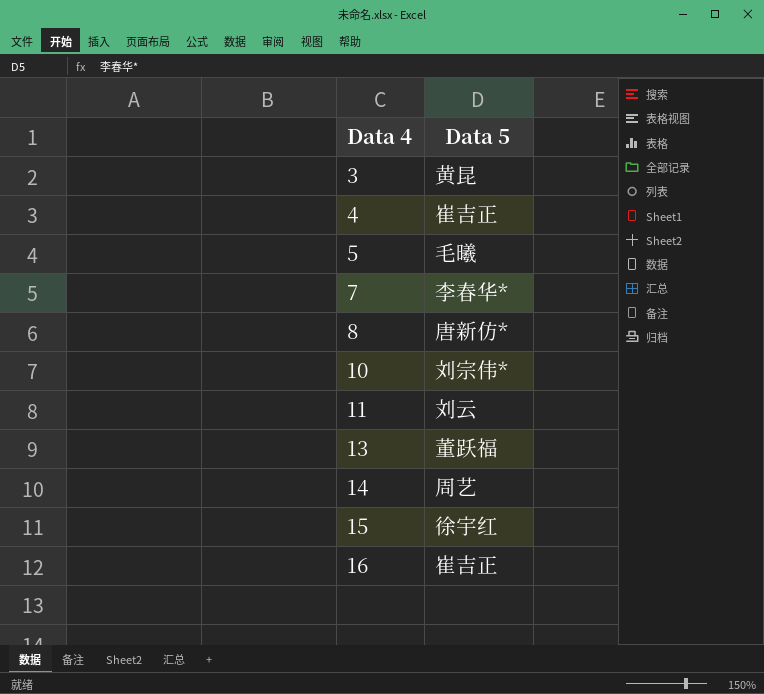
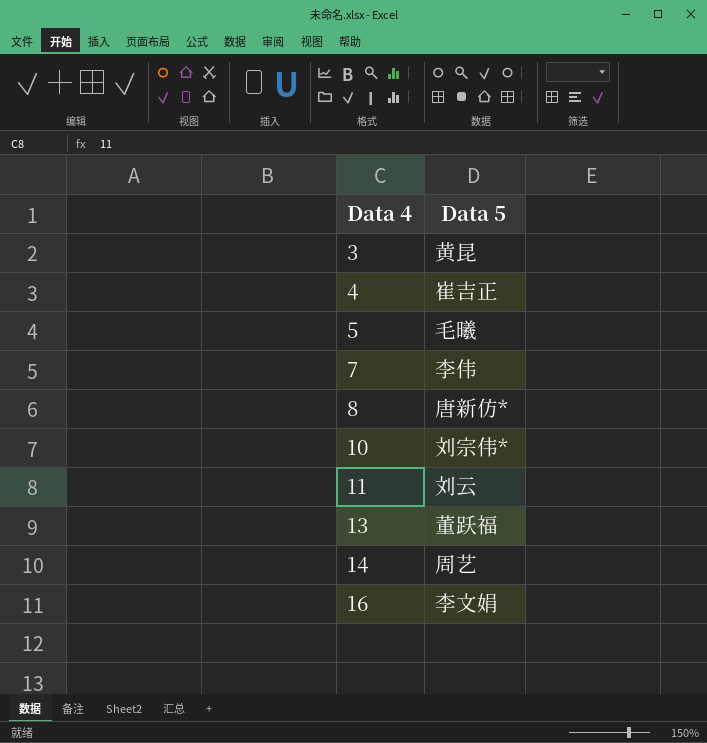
row 15: 徐宇红 -> none
7 | Data 5: 李春华* -> 李伟
16 | Data 5: 崔吉正 -> 李文娟

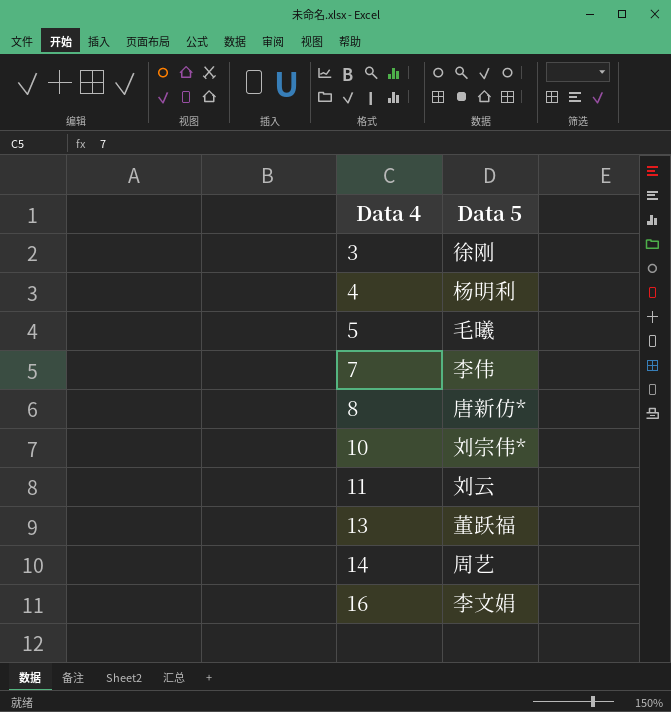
3 | Data 5: 黄昆 -> 徐刚
4 | Data 5: 崔吉正 -> 杨明利

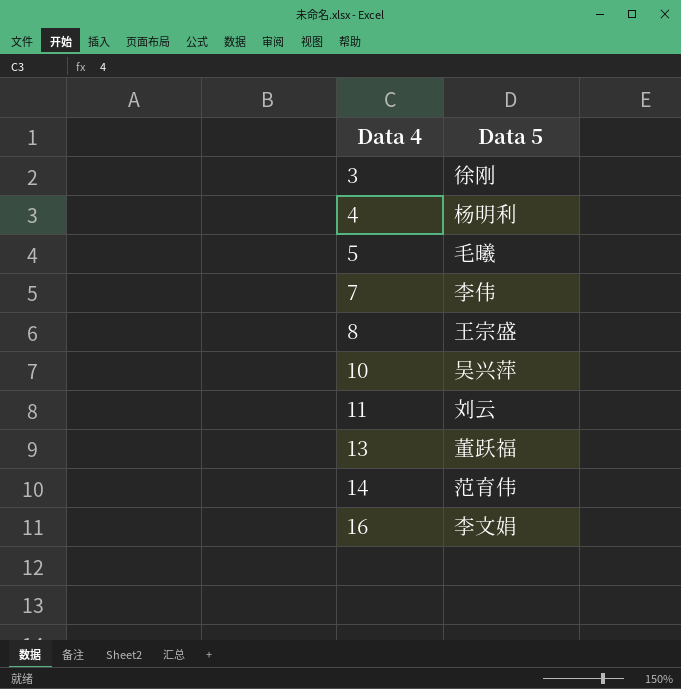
8 | Data 5: 唐新仿* -> 王宗盛
10 | Data 5: 刘宗伟* -> 吴兴萍
14 | Data 5: 周艺 -> 范育伟

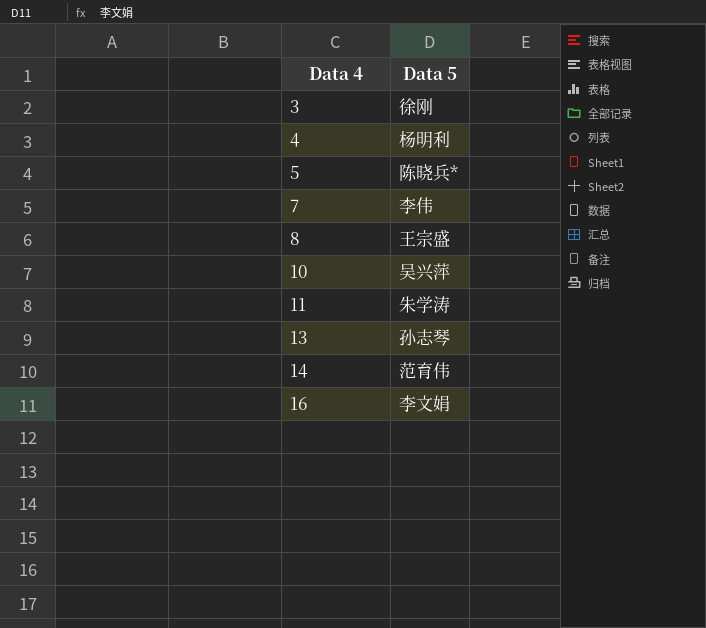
5 | Data 5: 毛曦 -> 陈晓兵*
11 | Data 5: 刘云 -> 朱学涛
13 | Data 5: 董跃福 -> 孙志琴

